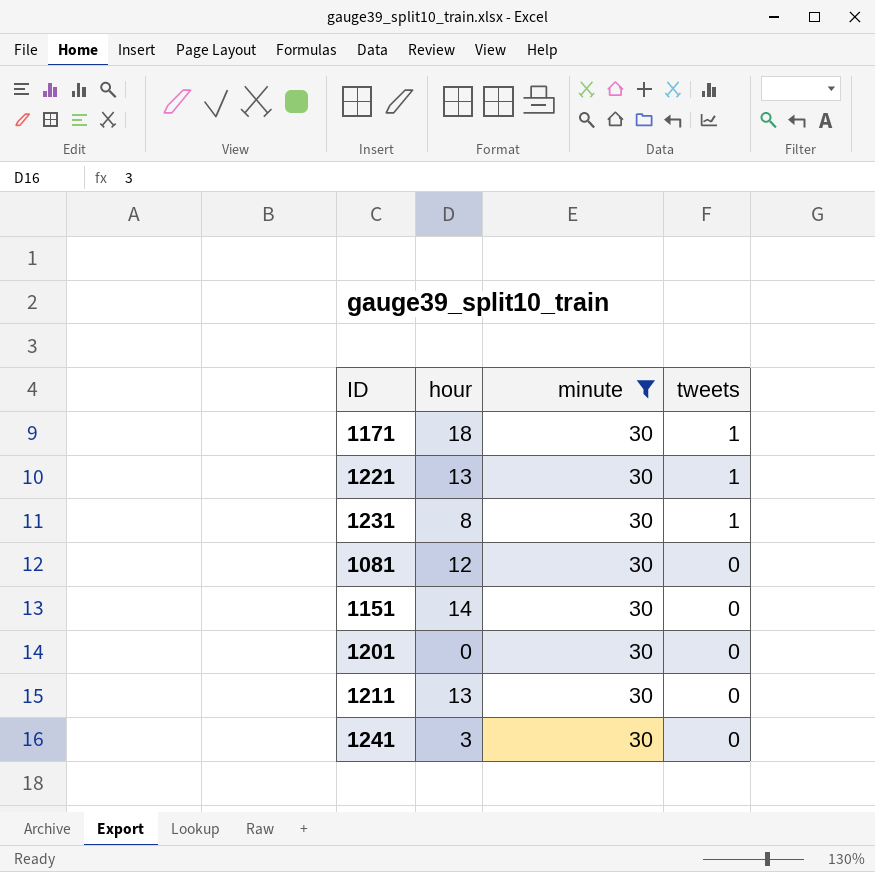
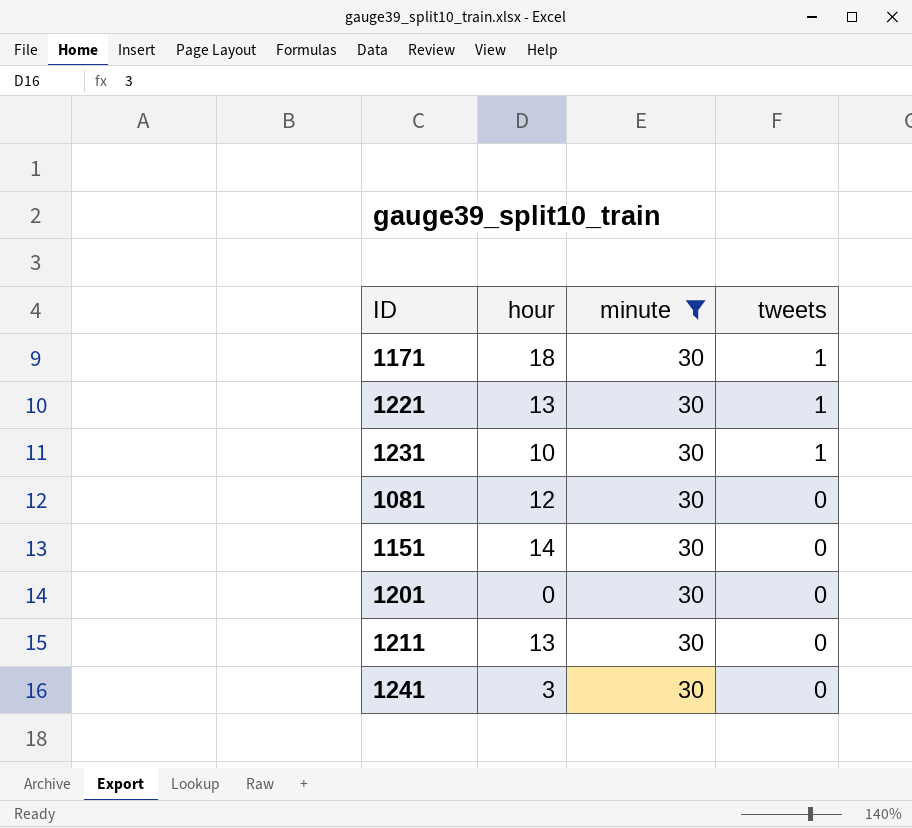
1231 | hour: 8 -> 10

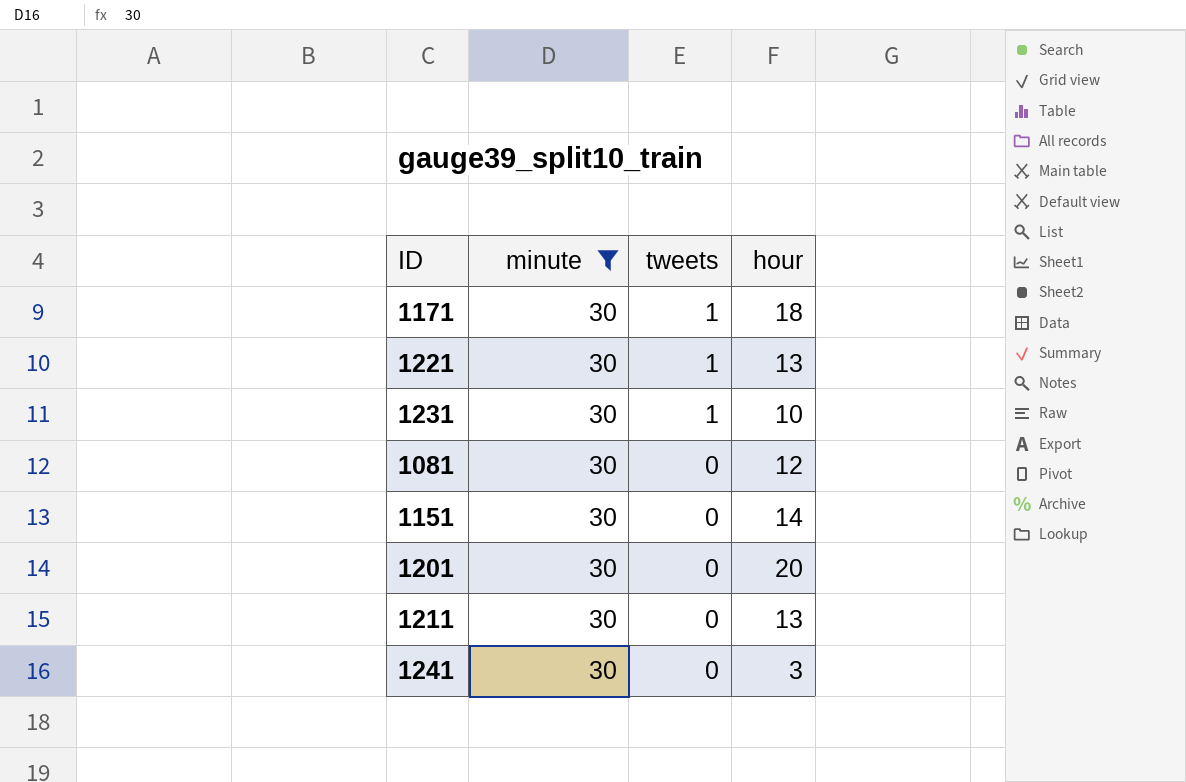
column hour | position: 2 -> 4
1201 | hour: 0 -> 20

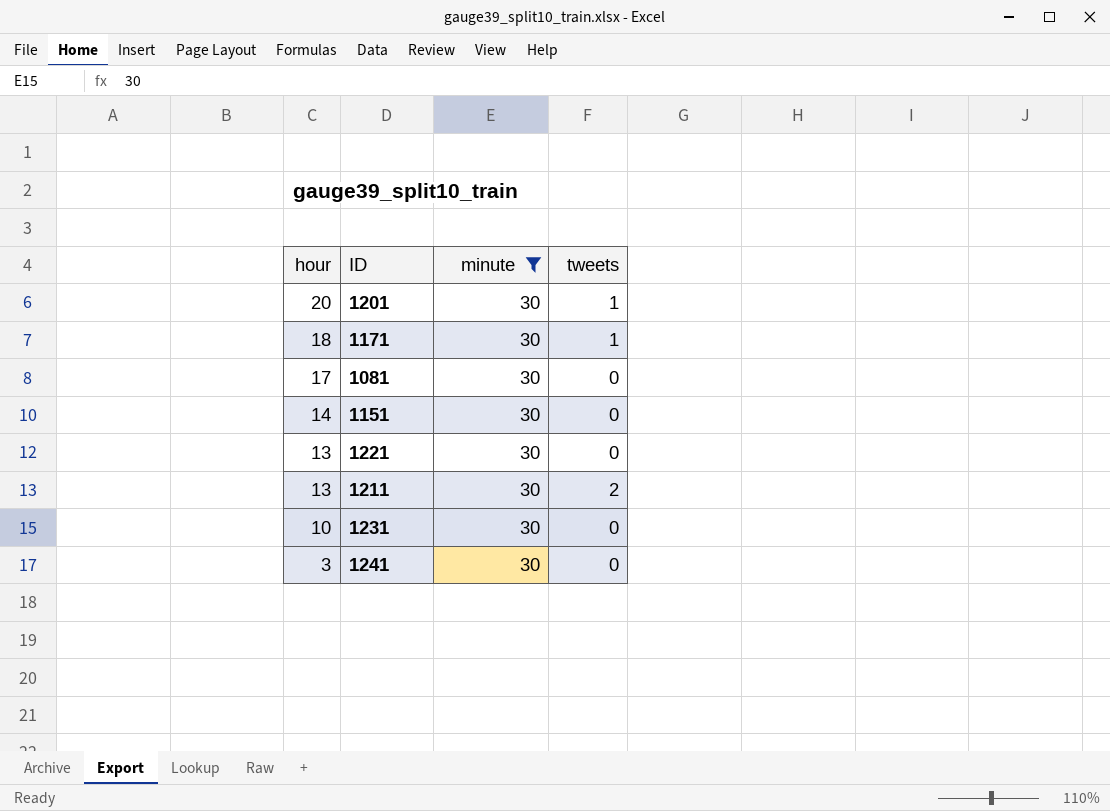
row order: tweets descending -> hour descending
column hour | position: 4 -> 1
1201 | tweets: 0 -> 1
1081 | hour: 12 -> 17
1221 | tweets: 1 -> 0
1211 | tweets: 0 -> 2
1231 | tweets: 1 -> 0

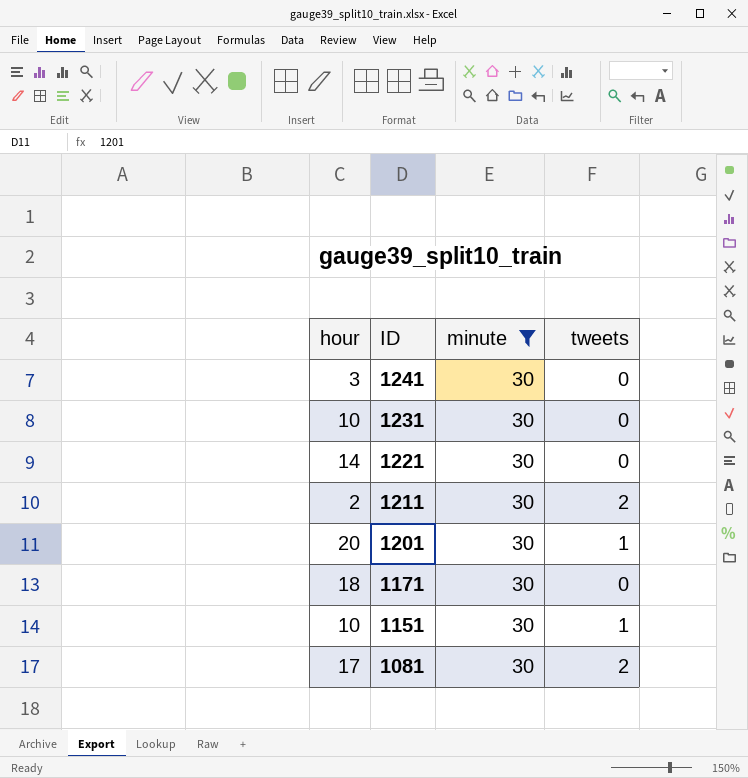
row order: hour descending -> ID descending
1221 | hour: 13 -> 14
1211 | hour: 13 -> 2
1171 | tweets: 1 -> 0
1151 | hour: 14 -> 10
1151 | tweets: 0 -> 1
1081 | tweets: 0 -> 2

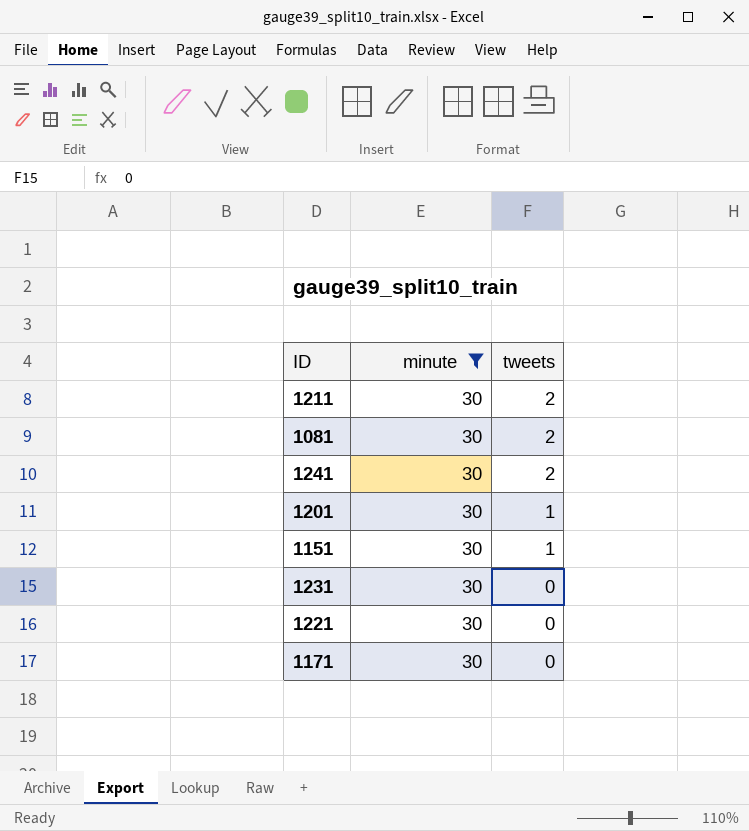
row order: ID descending -> tweets descending
column hour | position: 1 -> none
1241 | tweets: 0 -> 2

